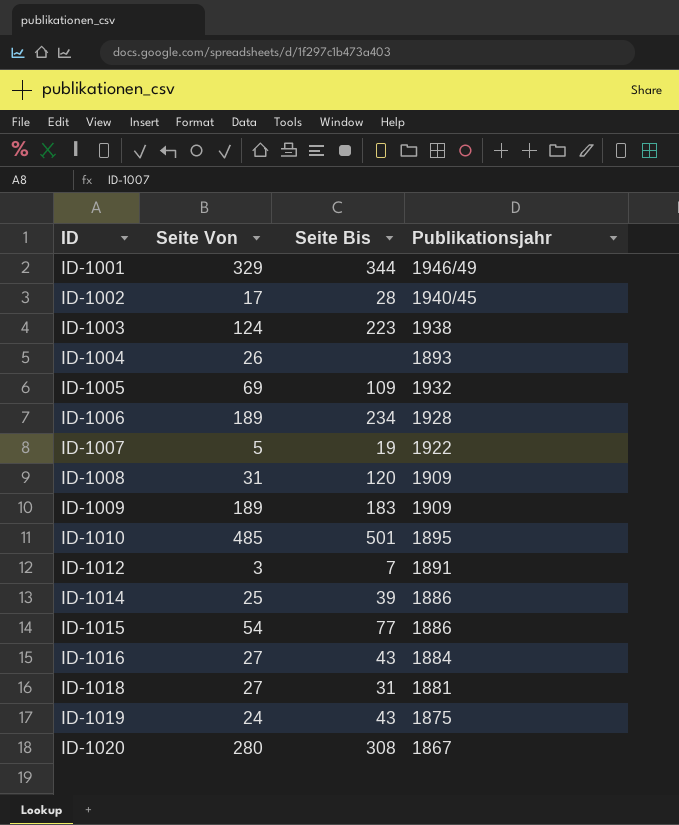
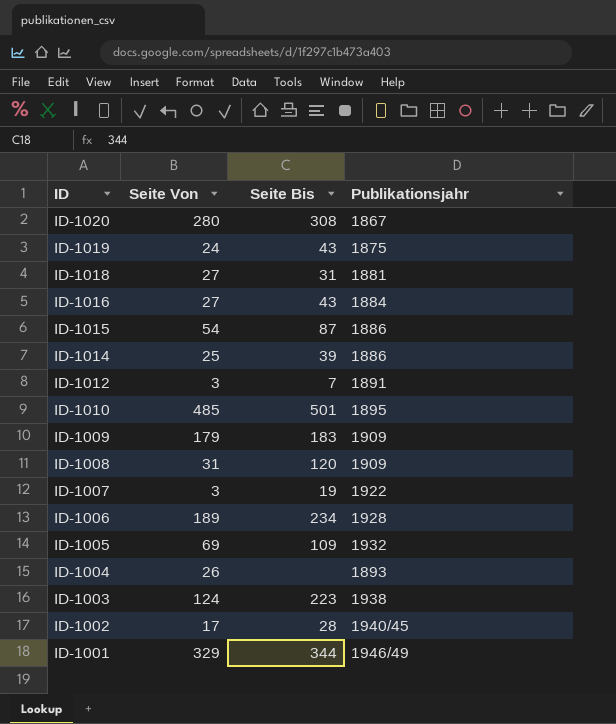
row order: ID ascending -> ID descending
ID-1015 | Seite Bis: 77 -> 87
ID-1009 | Seite Von: 189 -> 179
ID-1007 | Seite Von: 5 -> 3

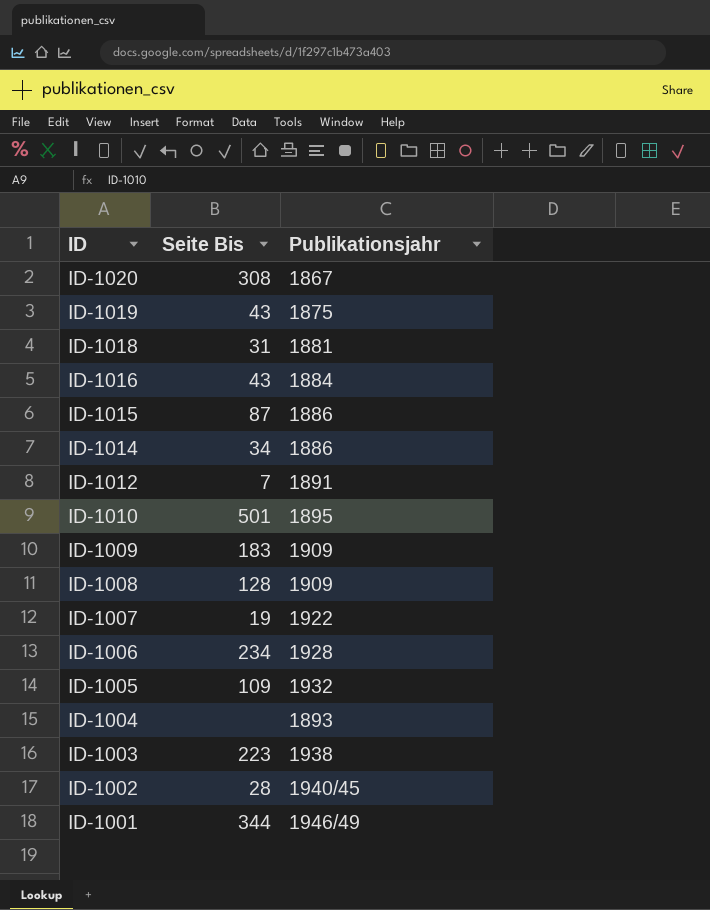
column Seite Von | position: 2 -> none
ID-1014 | Seite Bis: 39 -> 34
ID-1008 | Seite Bis: 120 -> 128

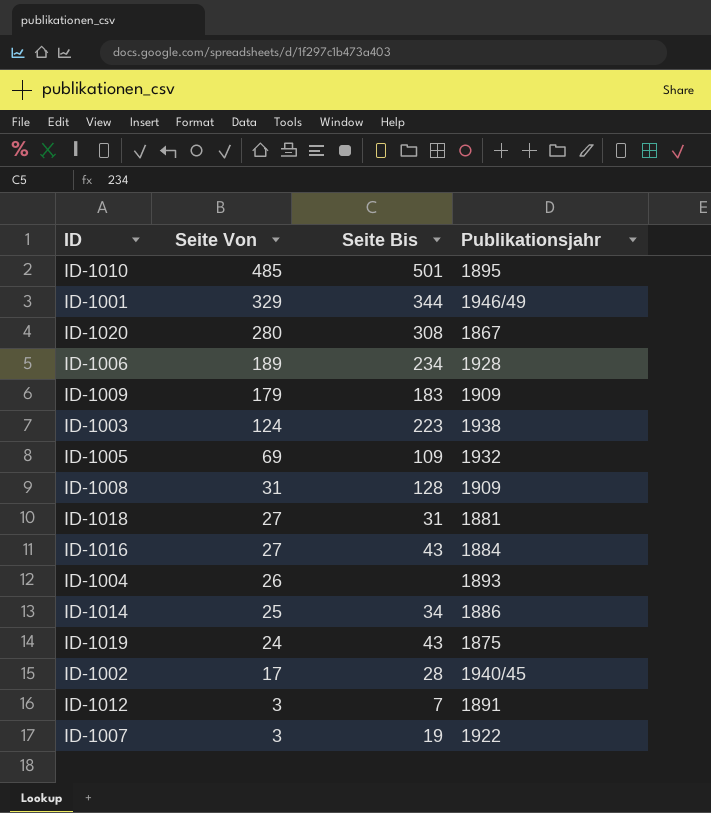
row order: ID descending -> Seite Von descending
column Seite Von | position: none -> 2
row ID-1015: 87 | 1886 -> none

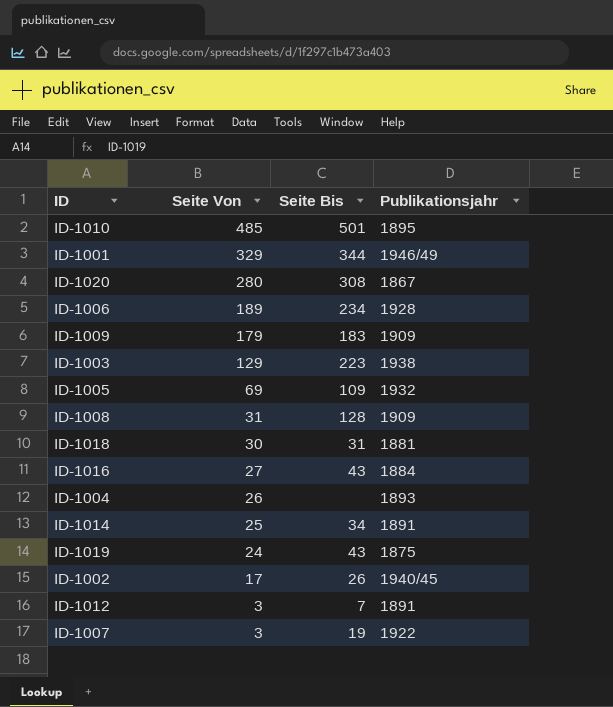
ID-1003 | Seite Von: 124 -> 129
ID-1018 | Seite Von: 27 -> 30
ID-1014 | Publikationsjahr: 1886 -> 1891
ID-1002 | Seite Bis: 28 -> 26

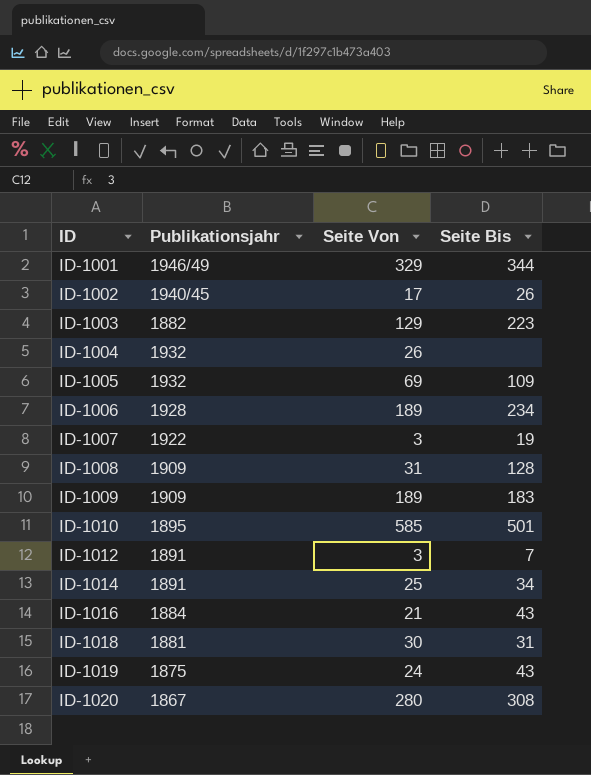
row order: Seite Von descending -> ID ascending
column Publikationsjahr | position: 4 -> 2
ID-1003 | Publikationsjahr: 1938 -> 1882
ID-1004 | Publikationsjahr: 1893 -> 1932
ID-1009 | Seite Von: 179 -> 189
ID-1010 | Seite Von: 485 -> 585
ID-1016 | Seite Von: 27 -> 21

